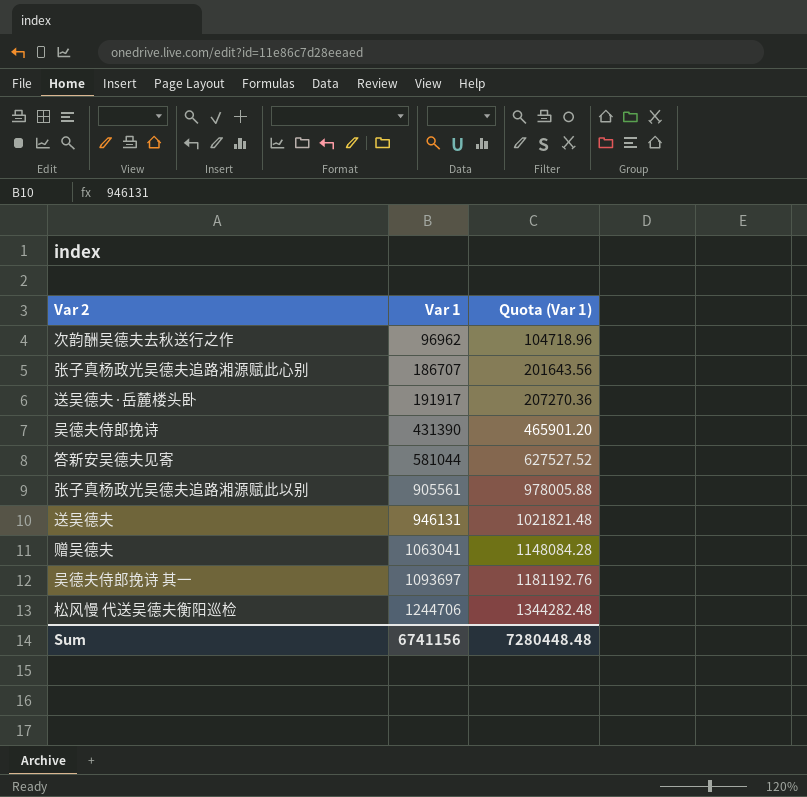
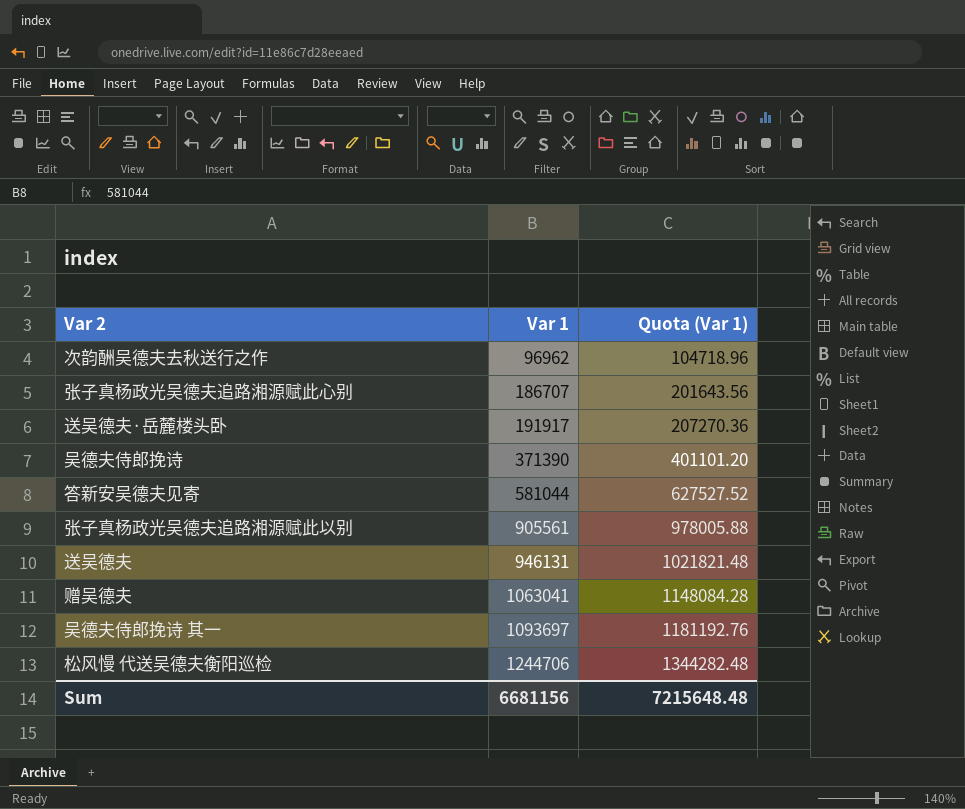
吴德夫侍郎挽诗 | Var 1: 431390 -> 371390
吴德夫侍郎挽诗 | Quota (Var 1): 465901.20 -> 401101.20
Sum | Var 1: 6741156 -> 6681156
Sum | Quota (Var 1): 7280448.48 -> 7215648.48

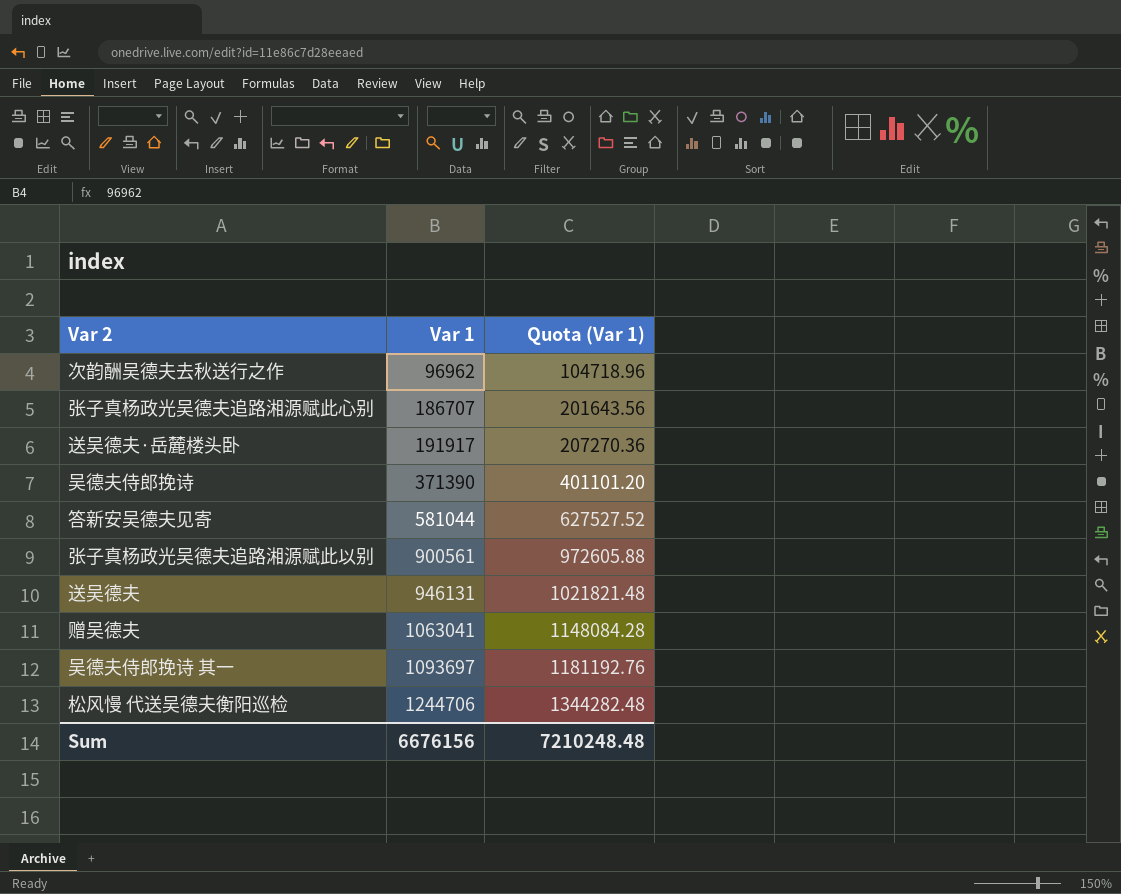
张子真杨政光吴德夫追路湘源赋此以别 | Var 1: 905561 -> 900561
张子真杨政光吴德夫追路湘源赋此以别 | Quota (Var 1): 978005.88 -> 972605.88
Sum | Var 1: 6681156 -> 6676156
Sum | Quota (Var 1): 7215648.48 -> 7210248.48

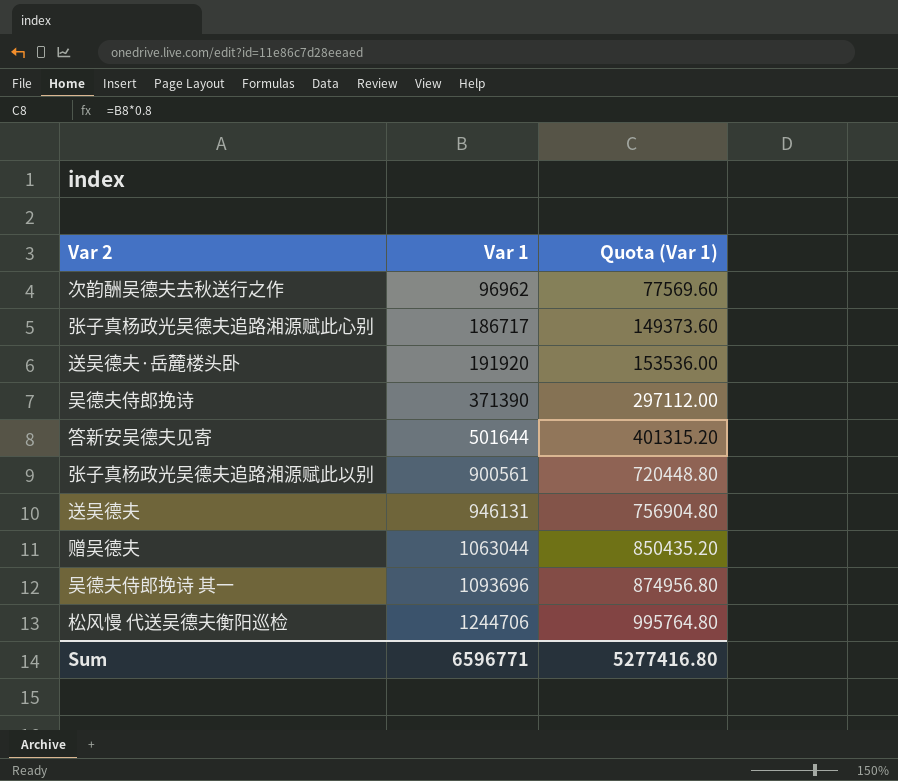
column Quota (Var 1) | formula: [Var 1] * 1.08 -> [Var 1] * 0.8
张子真杨政光吴德夫追路湘源赋此心别 | Var 1: 186707 -> 186717
送吴德夫·岳麓楼头卧 | Var 1: 191917 -> 191920
答新安吴德夫见寄 | Var 1: 581044 -> 501644
赠吴德夫 | Var 1: 1063041 -> 1063044
吴德夫侍郎挽诗 其一 | Var 1: 1093697 -> 1093696
Sum | Var 1: 6676156 -> 6596771
Sum | Quota (Var 1): 7210248.48 -> 5277416.80

